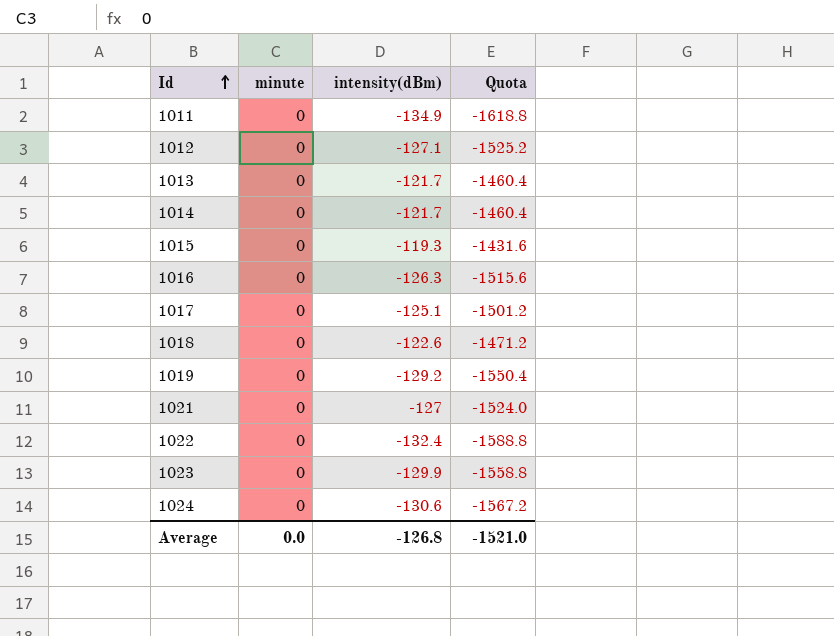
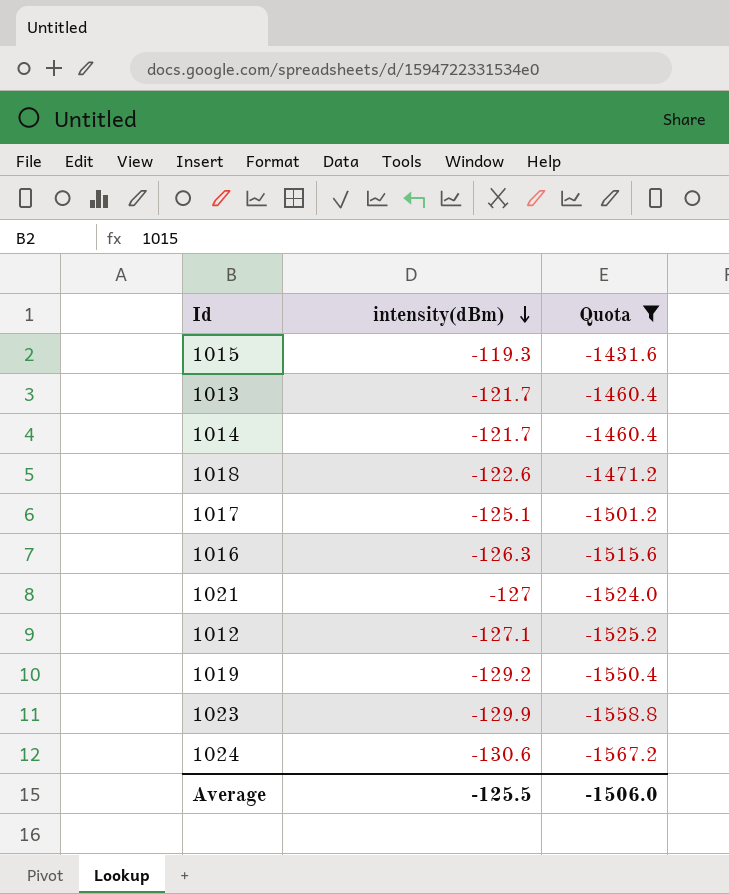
filter: none -> Quota >= -1567.2
row order: Id ascending -> intensity(dBm) descending
column minute | position: 2 -> none
Average | intensity(dBm): -126.8 -> -125.5
Average | Quota: -1521.0 -> -1506.0

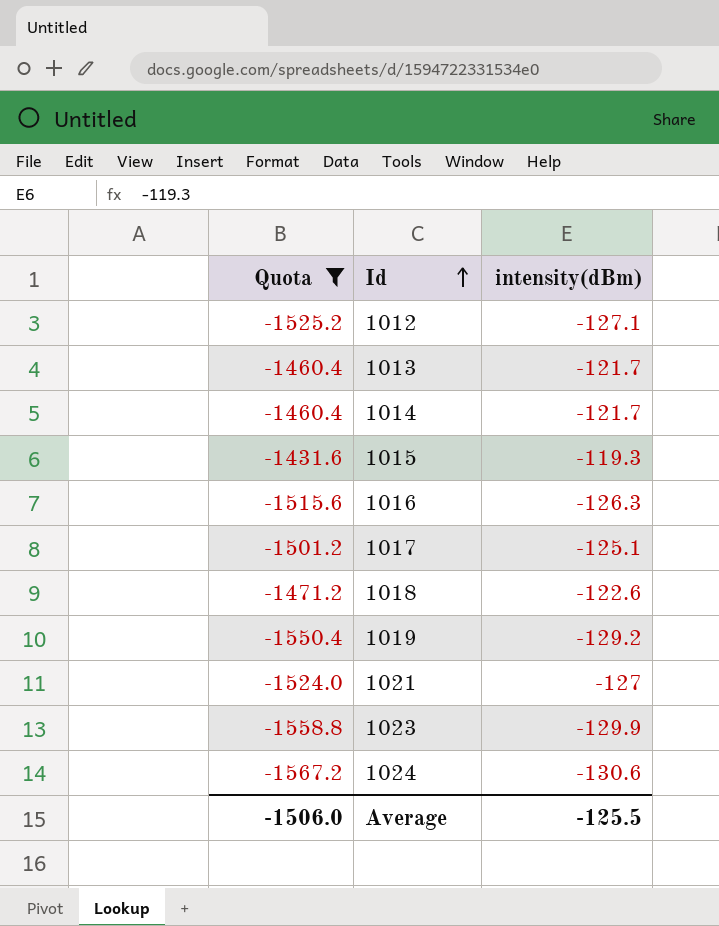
row order: intensity(dBm) descending -> Id ascending
column Quota | position: 3 -> 1

